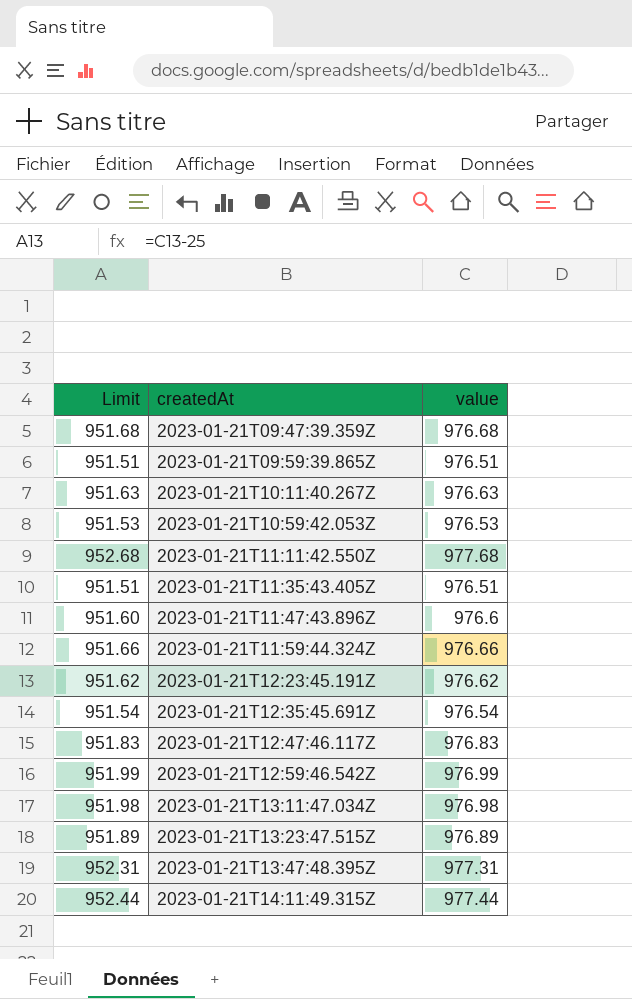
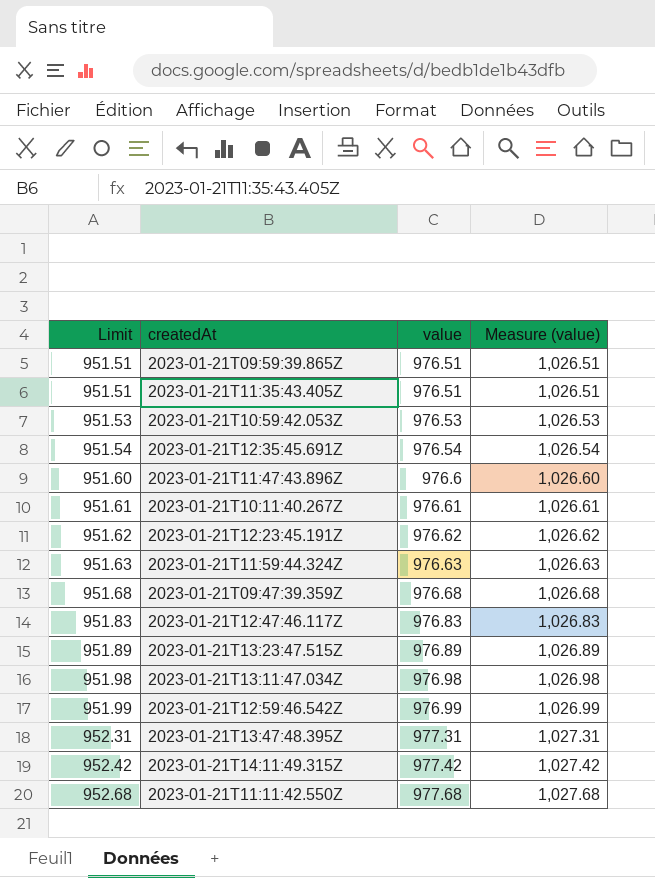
row order: createdAt ascending -> Limit ascending
column Measure (value) | formula: none -> [value] + 50
2023-01-21T10:11:40.267Z | Limit: 951.63 -> 951.61
2023-01-21T10:11:40.267Z | value: 976.63 -> 976.61
2023-01-21T11:59:44.324Z | Limit: 951.66 -> 951.63
2023-01-21T11:59:44.324Z | value: 976.66 -> 976.63
2023-01-21T14:11:49.315Z | Limit: 952.44 -> 952.42
2023-01-21T14:11:49.315Z | value: 977.44 -> 977.42

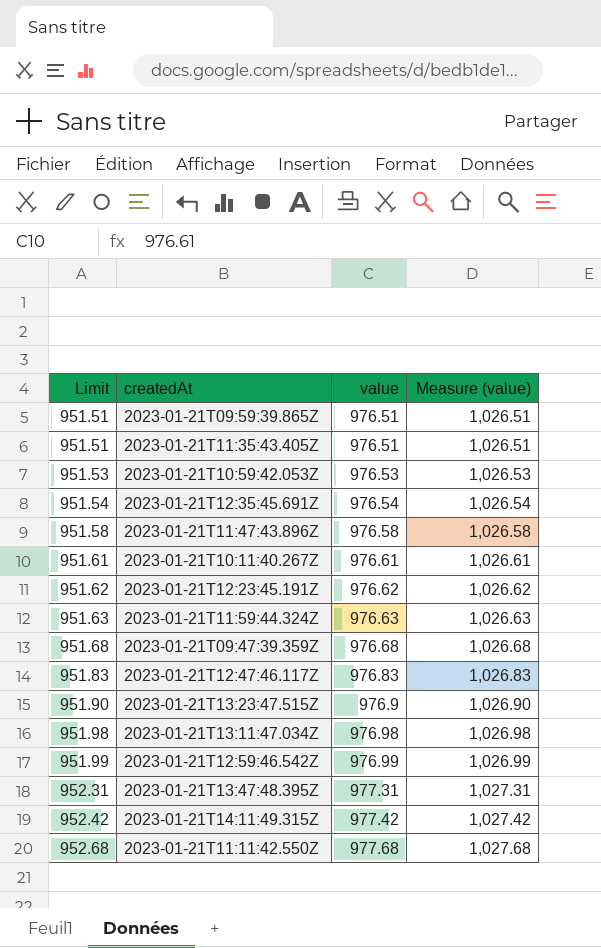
2023-01-21T11:47:43.896Z | Limit: 951.60 -> 951.58
2023-01-21T11:47:43.896Z | value: 976.6 -> 976.58
2023-01-21T11:47:43.896Z | Measure (value): 1,026.60 -> 1,026.58
2023-01-21T13:23:47.515Z | Limit: 951.89 -> 951.90
2023-01-21T13:23:47.515Z | value: 976.89 -> 976.9
2023-01-21T13:23:47.515Z | Measure (value): 1,026.89 -> 1,026.90

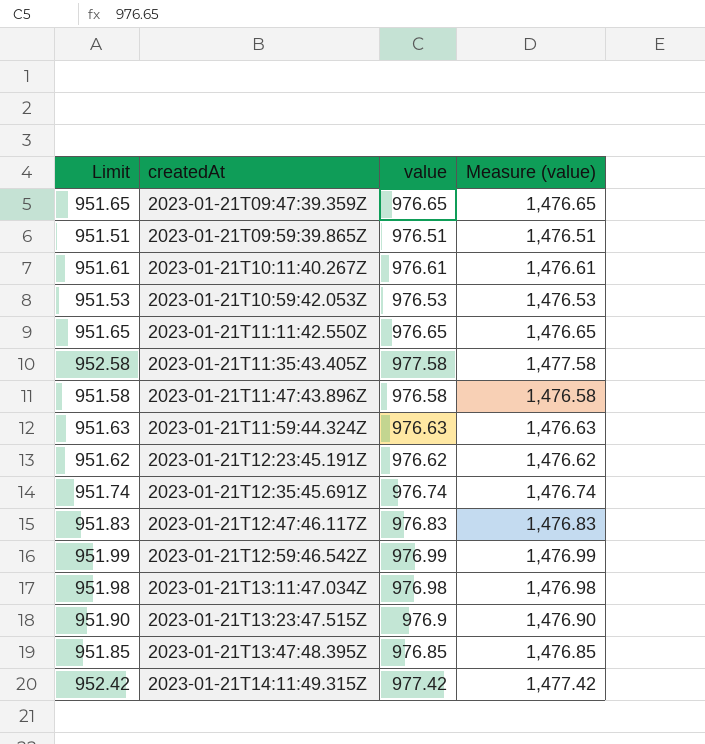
row order: Limit ascending -> createdAt ascending
column Measure (value) | formula: [value] + 50 -> [value] + 500
2023-01-21T09:47:39.359Z | Limit: 951.68 -> 951.65
2023-01-21T09:47:39.359Z | value: 976.68 -> 976.65
2023-01-21T11:11:42.550Z | Limit: 952.68 -> 951.65
2023-01-21T11:11:42.550Z | value: 977.68 -> 976.65
2023-01-21T11:35:43.405Z | Limit: 951.51 -> 952.58
2023-01-21T11:35:43.405Z | value: 976.51 -> 977.58
2023-01-21T12:35:45.691Z | Limit: 951.54 -> 951.74
2023-01-21T12:35:45.691Z | value: 976.54 -> 976.74
2023-01-21T13:47:48.395Z | Limit: 952.31 -> 951.85
2023-01-21T13:47:48.395Z | value: 977.31 -> 976.85

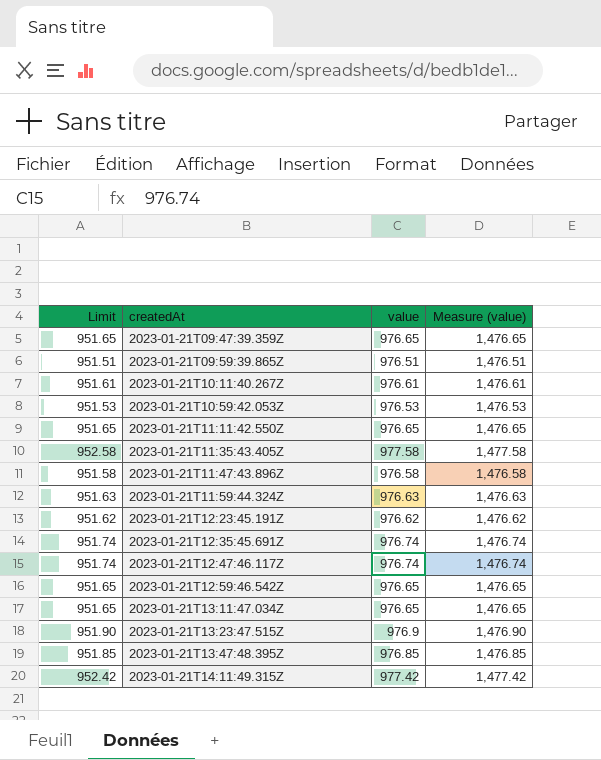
2023-01-21T12:47:46.117Z | Limit: 951.83 -> 951.74
2023-01-21T12:47:46.117Z | value: 976.83 -> 976.74
2023-01-21T12:47:46.117Z | Measure (value): 1,476.83 -> 1,476.74
2023-01-21T12:59:46.542Z | Limit: 951.99 -> 951.65
2023-01-21T12:59:46.542Z | value: 976.99 -> 976.65
2023-01-21T12:59:46.542Z | Measure (value): 1,476.99 -> 1,476.65
2023-01-21T13:11:47.034Z | Limit: 951.98 -> 951.65
2023-01-21T13:11:47.034Z | value: 976.98 -> 976.65
2023-01-21T13:11:47.034Z | Measure (value): 1,476.98 -> 1,476.65

